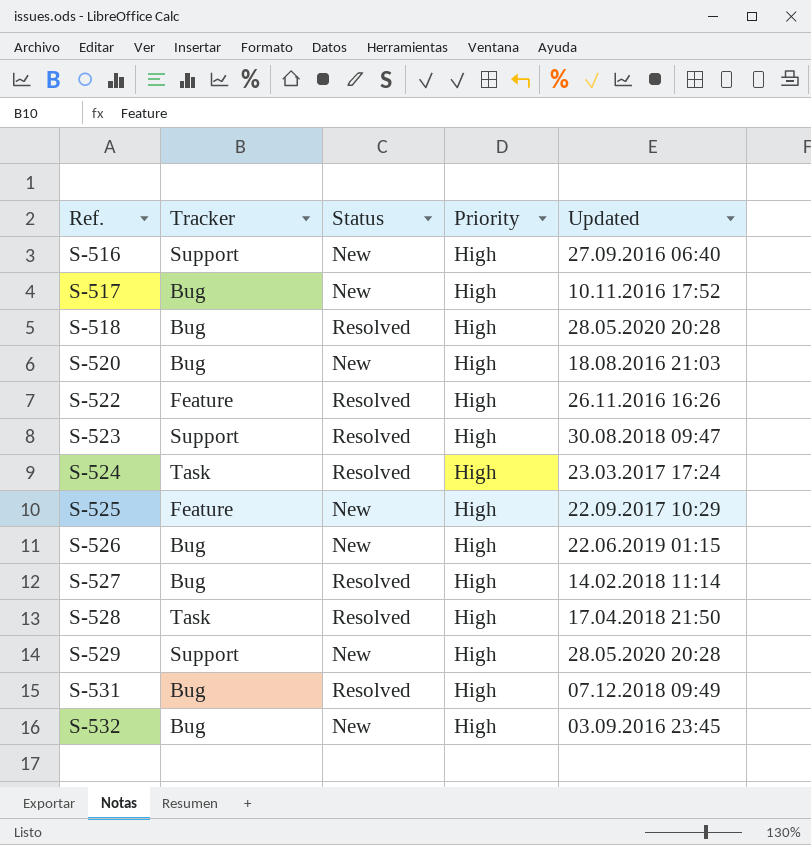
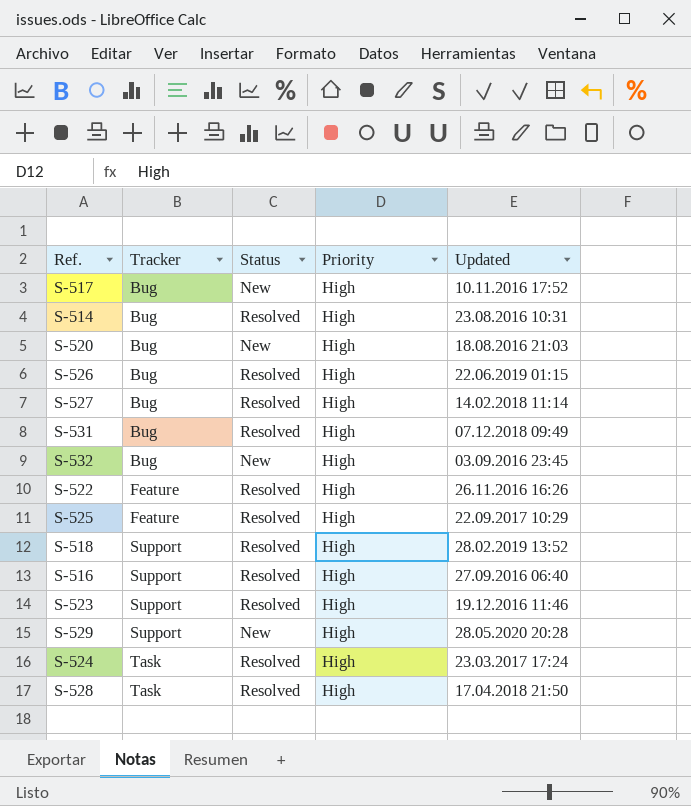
row order: Ref. ascending -> Tracker ascending
row S-514: none -> Bug | Resolved | High | 23.08.2016 10:31
S-526 | Status: New -> Resolved
S-525 | Status: New -> Resolved
S-518 | Tracker: Bug -> Support
S-518 | Updated: 28.05.2020 20:28 -> 28.02.2019 13:52
S-516 | Status: New -> Resolved
S-523 | Updated: 30.08.2018 09:47 -> 19.12.2016 11:46

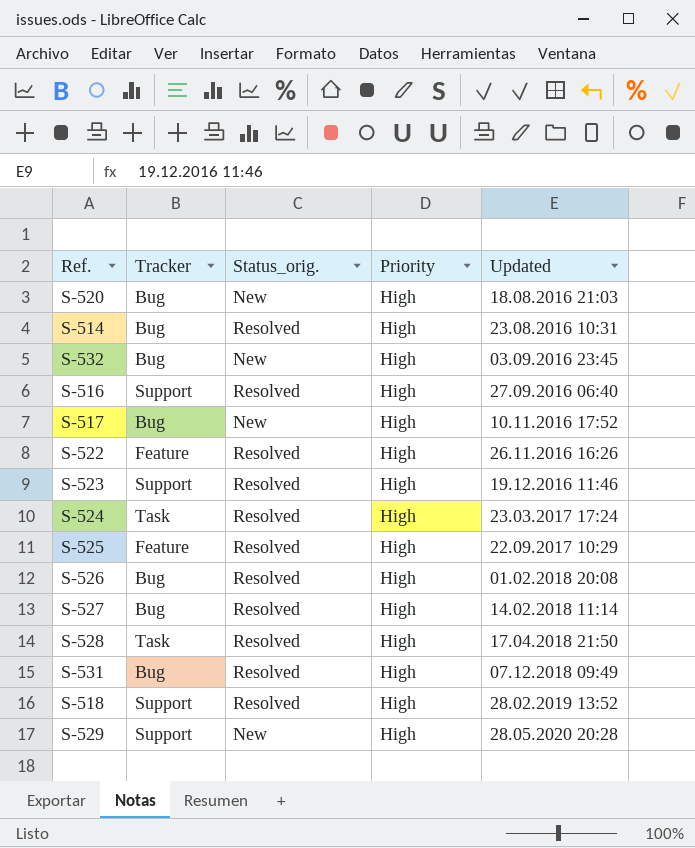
row order: Tracker ascending -> Updated ascending
column name: Status -> Status_orig.
S-526 | Updated: 22.06.2019 01:15 -> 01.02.2018 20:08

